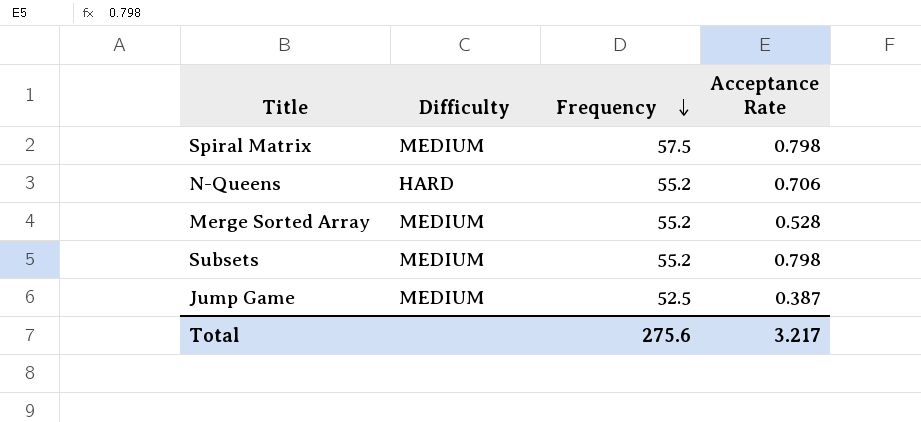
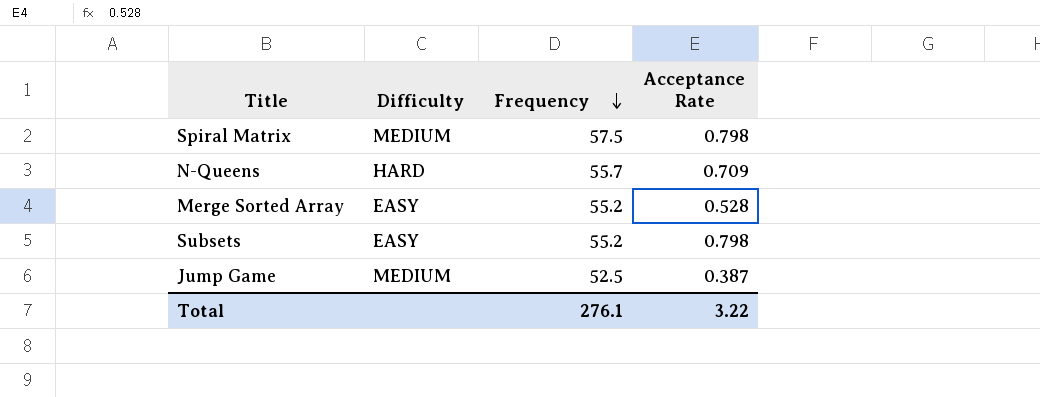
N-Queens | Frequency: 55.2 -> 55.7
N-Queens | Acceptance Rate: 0.706 -> 0.709
Merge Sorted Array | Difficulty: MEDIUM -> EASY
Subsets | Difficulty: MEDIUM -> EASY
Total | Frequency: 275.6 -> 276.1
Total | Acceptance Rate: 3.217 -> 3.22

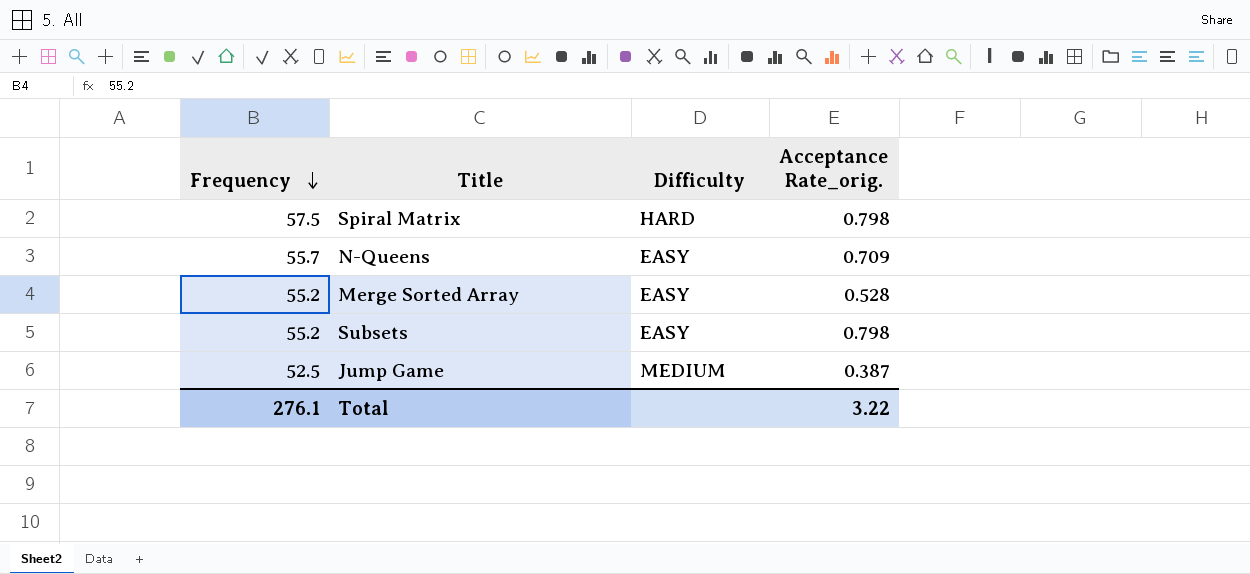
column Frequency | position: 3 -> 1
column name: Acceptance Rate -> Acceptance Rate_orig.
Spiral Matrix | Difficulty: MEDIUM -> HARD
N-Queens | Difficulty: HARD -> EASY

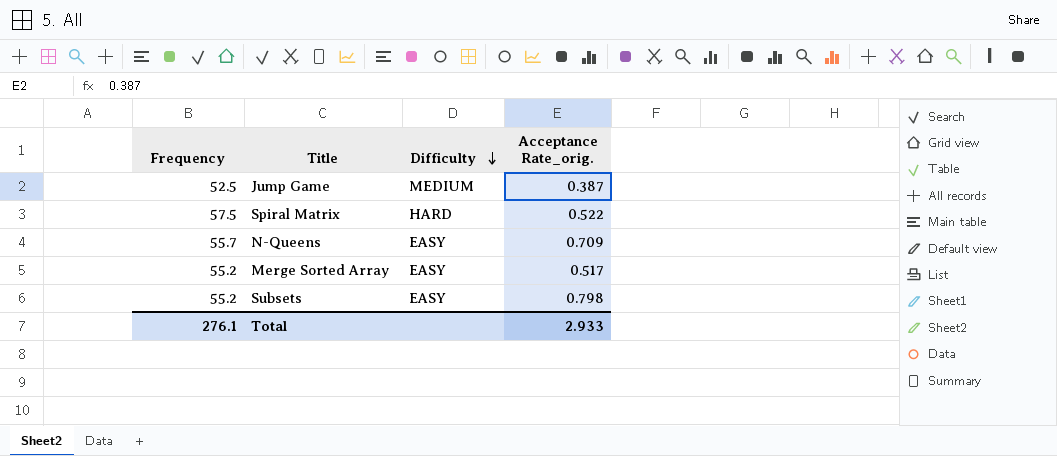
row order: Frequency descending -> Difficulty descending
Spiral Matrix | Acceptance Rate_orig.: 0.798 -> 0.522
Merge Sorted Array | Acceptance Rate_orig.: 0.528 -> 0.517
Total | Acceptance Rate_orig.: 3.22 -> 2.933

